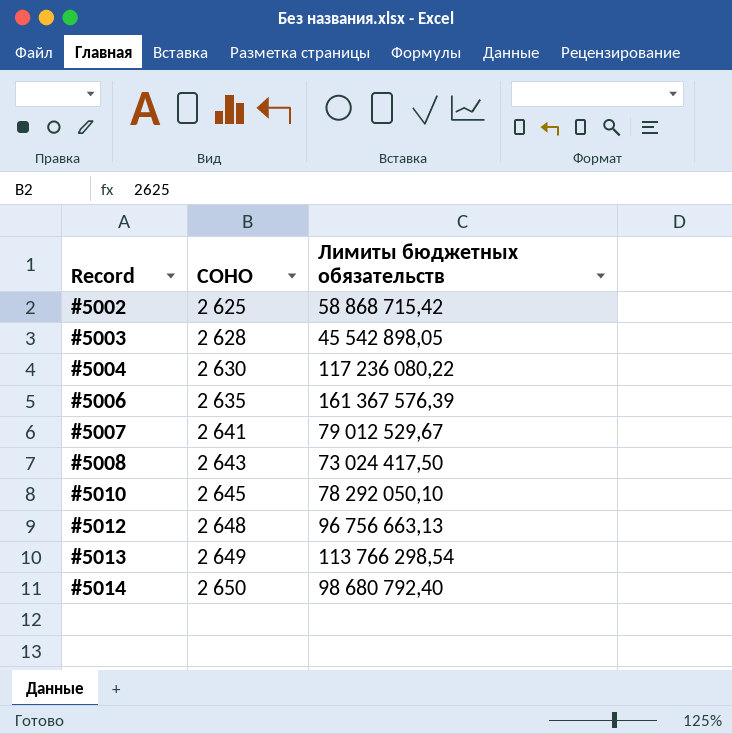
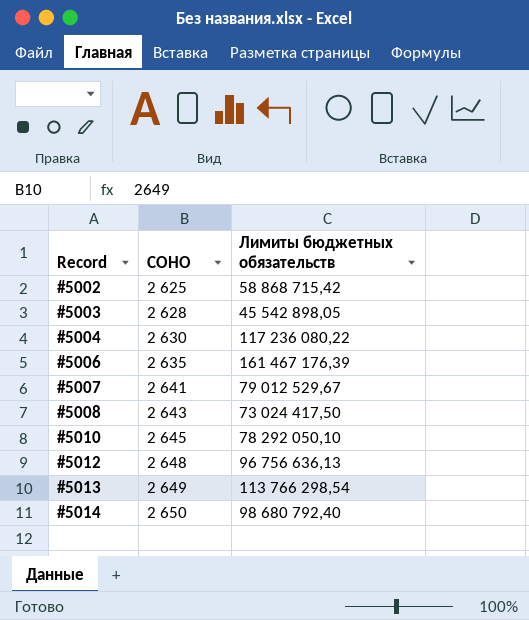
#5006 | Лимиты бюджетных обязательств: 161 367 576,39 -> 161 467 176,39
#5012 | Лимиты бюджетных обязательств: 96 756 663,13 -> 96 756 636,13

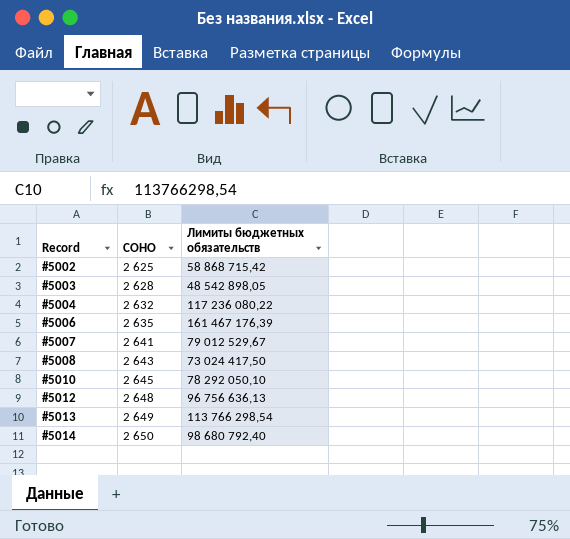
#5003 | Лимиты бюджетных обязательств: 45 542 898,05 -> 48 542 898,05
#5004 | СОНО: 2 630 -> 2 632

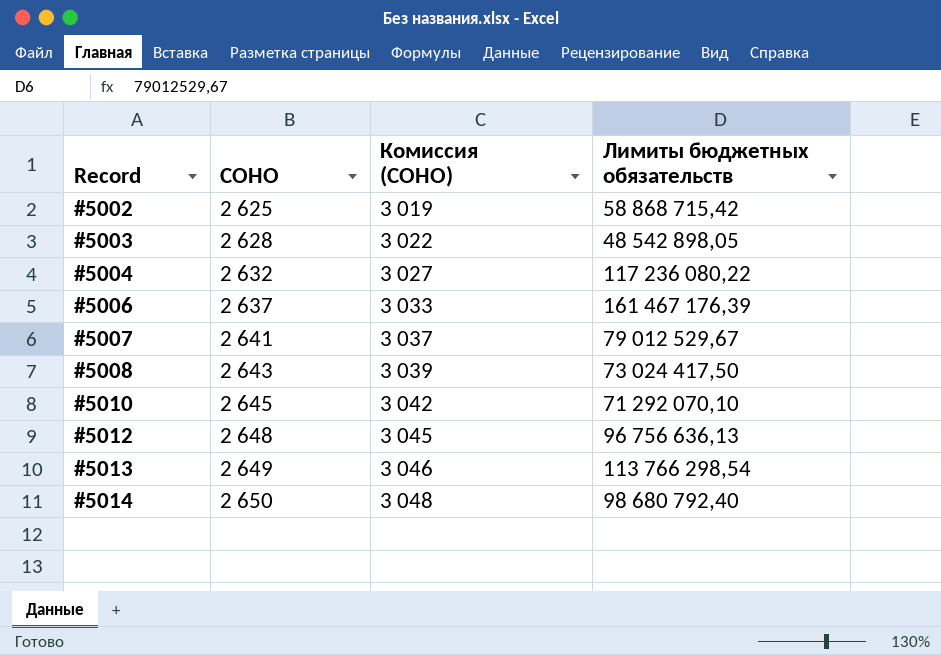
column Комиссия (СОНО) | formula: none -> [СОНО] * 1,15
#5006 | СОНО: 2 635 -> 2 637
#5010 | Лимиты бюджетных обязательств: 78 292 050,10 -> 71 292 070,10

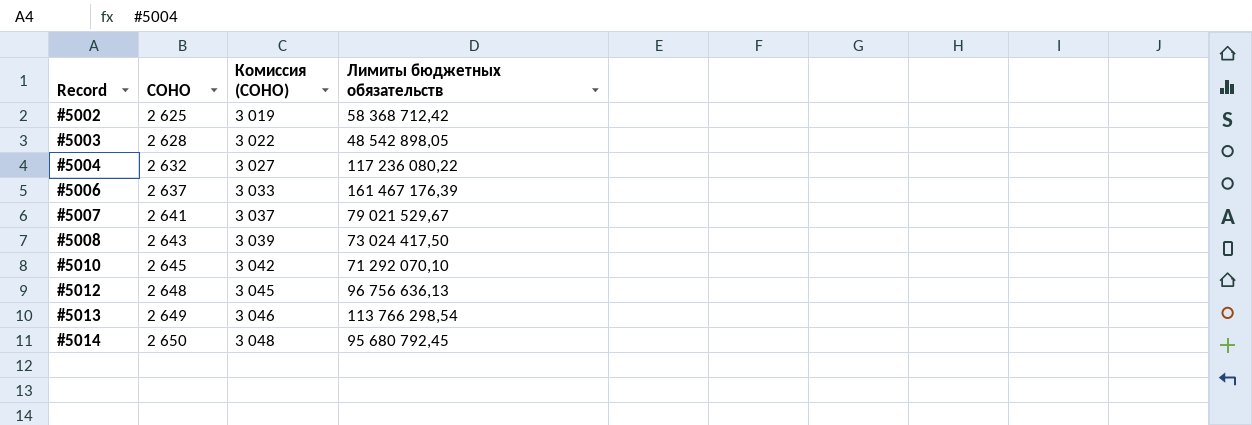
#5002 | Лимиты бюджетных обязательств: 58 868 715,42 -> 58 368 712,42
#5007 | Лимиты бюджетных обязательств: 79 012 529,67 -> 79 021 529,67
#5014 | Лимиты бюджетных обязательств: 98 680 792,40 -> 95 680 792,45

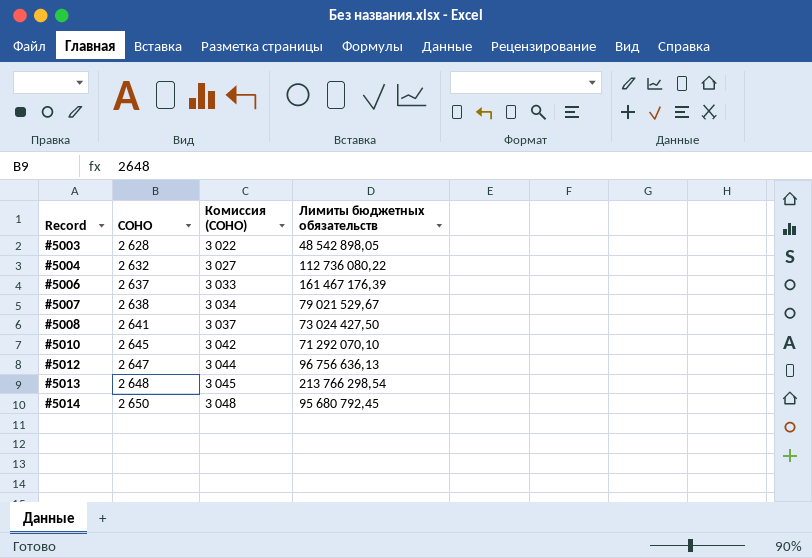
row #5002: 2 625 | 3 019 | 58 368 712,42 -> none
#5004 | Лимиты бюджетных обязательств: 117 236 080,22 -> 112 736 080,22
#5007 | СОНО: 2 641 -> 2 638
#5007 | Комиссия (СОНО): 3 037 -> 3 034
#5008 | СОНО: 2 643 -> 2 641
#5008 | Комиссия (СОНО): 3 039 -> 3 037
#5008 | Лимиты бюджетных обязательств: 73 024 417,50 -> 73 024 427,50
#5012 | СОНО: 2 648 -> 2 647
#5012 | Комиссия (СОНО): 3 045 -> 3 044
#5013 | СОНО: 2 649 -> 2 648
#5013 | Комиссия (СОНО): 3 046 -> 3 045
#5013 | Лимиты бюджетных обязательств: 113 766 298,54 -> 213 766 298,54

